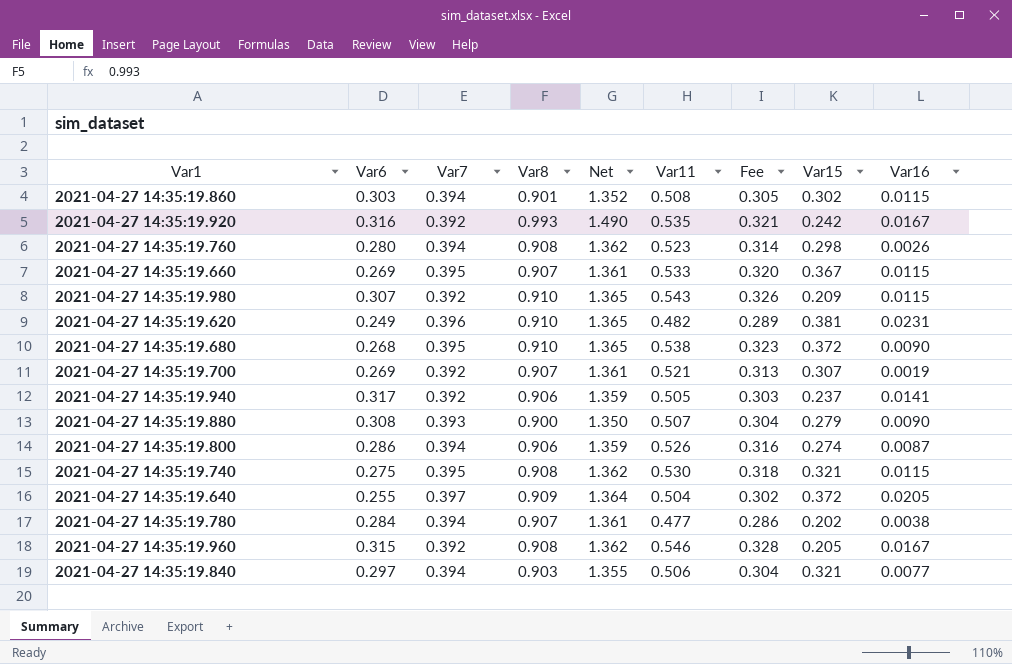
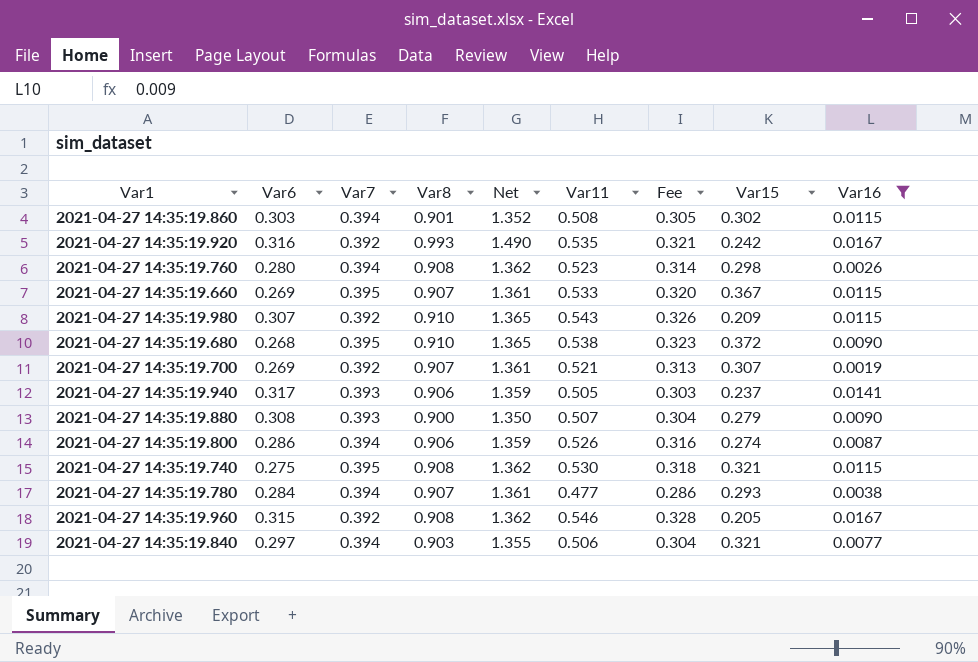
filter: none -> Var16 <= 0.0167
2021-04-27 14:35:19.940 | Var7: 0.392 -> 0.393
2021-04-27 14:35:19.780 | Var15: 0.202 -> 0.293

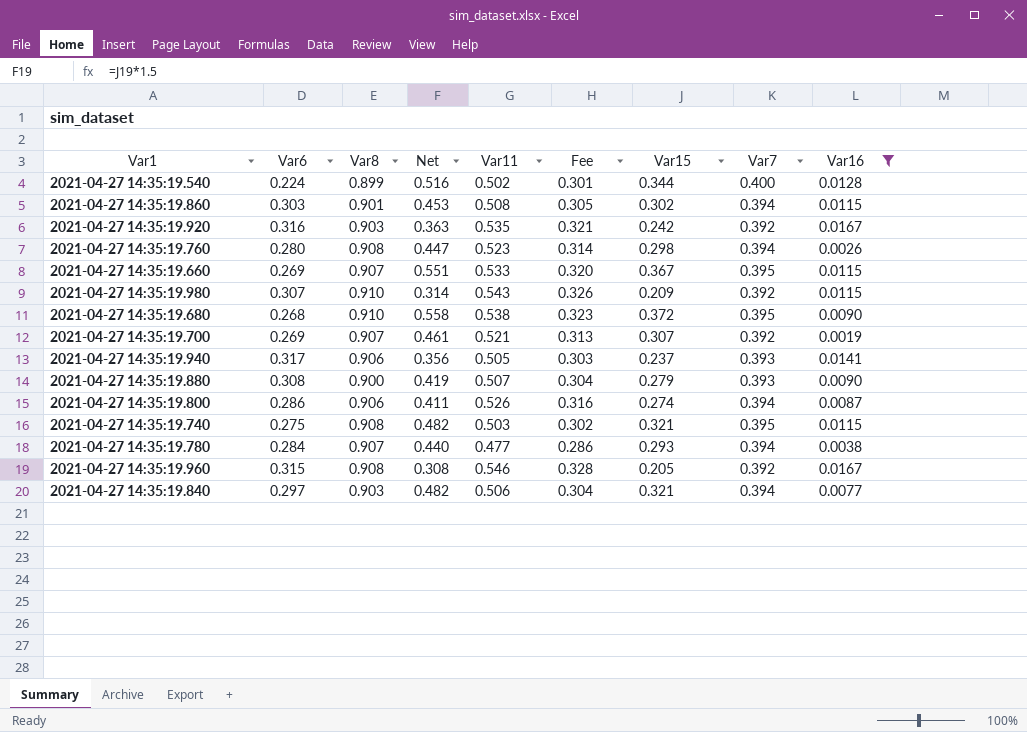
column Net | formula: [Var8] * 1.5 -> [Var15] * 1.5
column Var7 | position: 3 -> 8
row 2021-04-27 14:35:19.540: none -> 0.224 | 0.899 | 0.516 | 0.502 | 0.301 | 0.344 | 0.400 | 0.0128
2021-04-27 14:35:19.920 | Var8: 0.993 -> 0.903
2021-04-27 14:35:19.740 | Var11: 0.530 -> 0.503
2021-04-27 14:35:19.740 | Fee: 0.318 -> 0.302

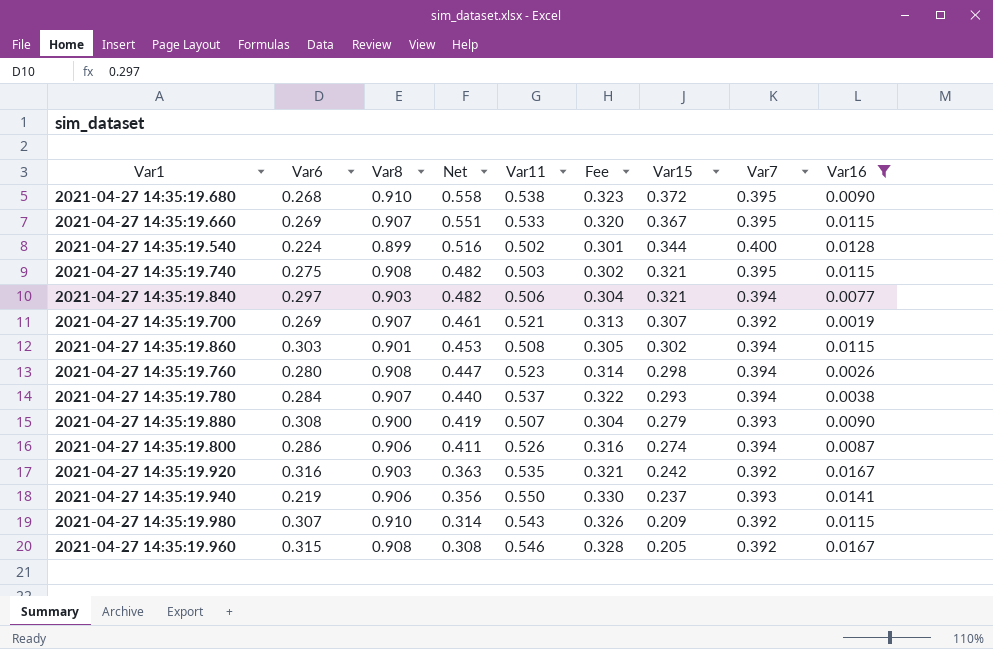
row order: none -> Net descending
2021-04-27 14:35:19.780 | Var11: 0.477 -> 0.537
2021-04-27 14:35:19.780 | Fee: 0.286 -> 0.322
2021-04-27 14:35:19.940 | Var6: 0.317 -> 0.219
2021-04-27 14:35:19.940 | Var11: 0.505 -> 0.550
2021-04-27 14:35:19.940 | Fee: 0.303 -> 0.330

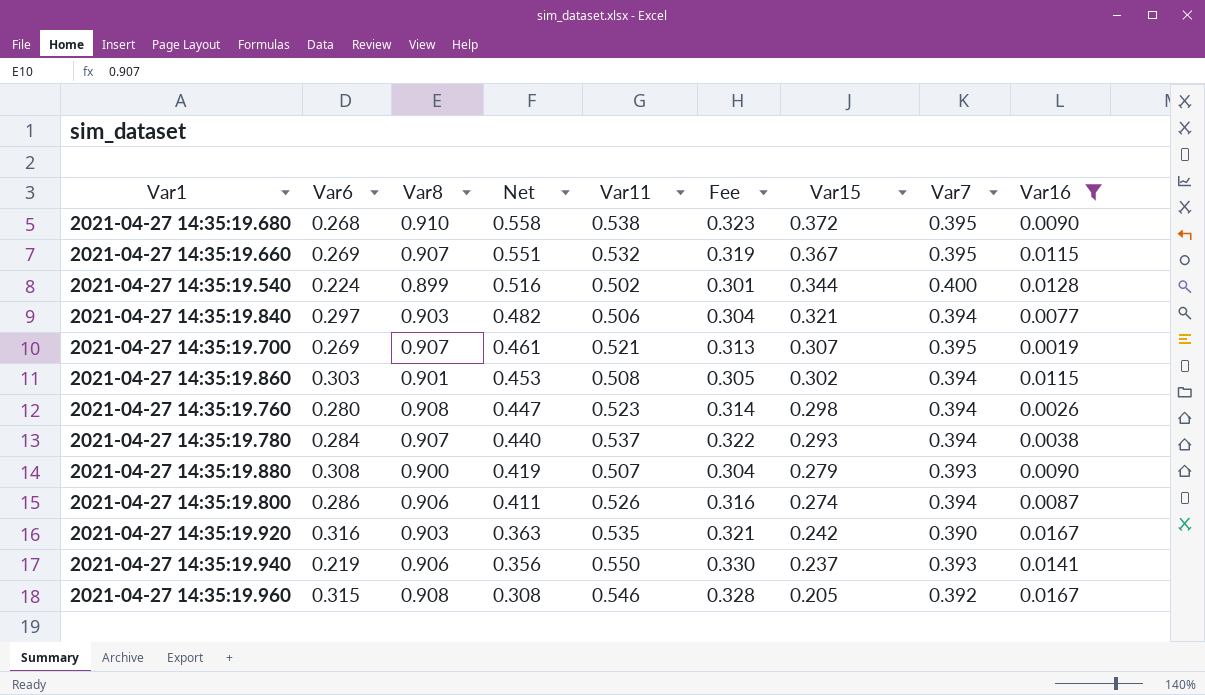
row 2021-04-27 14:35:19.740: 0.275 | 0.908 | 0.482 | 0.503 | 0.302 | 0.321 | 0.395 | 0.0115 -> none
row 2021-04-27 14:35:19.980: 0.307 | 0.910 | 0.314 | 0.543 | 0.326 | 0.209 | 0.392 | 0.0115 -> none
2021-04-27 14:35:19.660 | Var11: 0.533 -> 0.532
2021-04-27 14:35:19.660 | Fee: 0.320 -> 0.319
2021-04-27 14:35:19.700 | Var7: 0.392 -> 0.395
2021-04-27 14:35:19.920 | Var7: 0.392 -> 0.390

